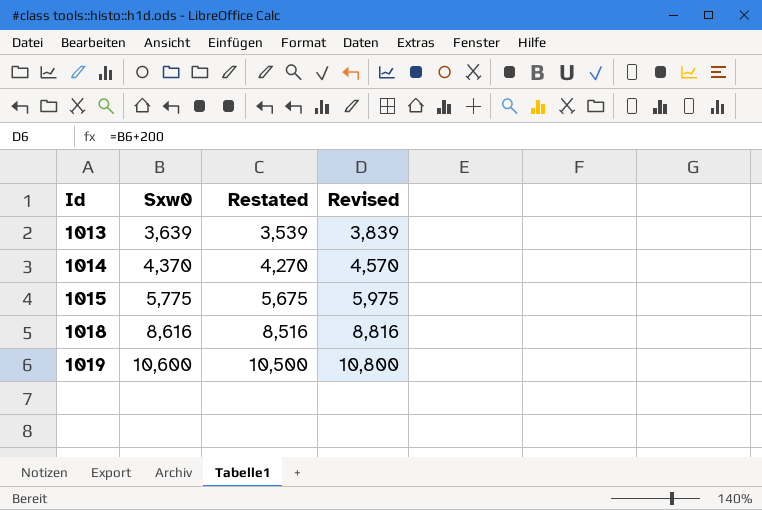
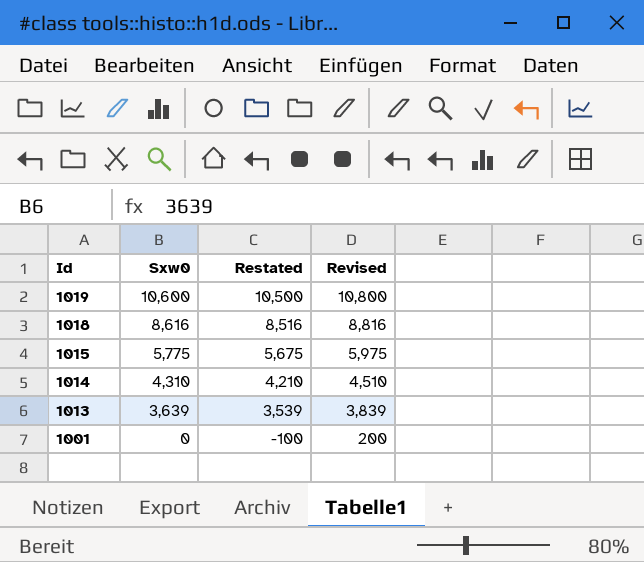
row order: Id ascending -> Id descending
1014 | Sxw0: 4,370 -> 4,310
1014 | Restated: 4,270 -> 4,210
1014 | Revised: 4,570 -> 4,510
row 1001: none -> 0 | -100 | 200

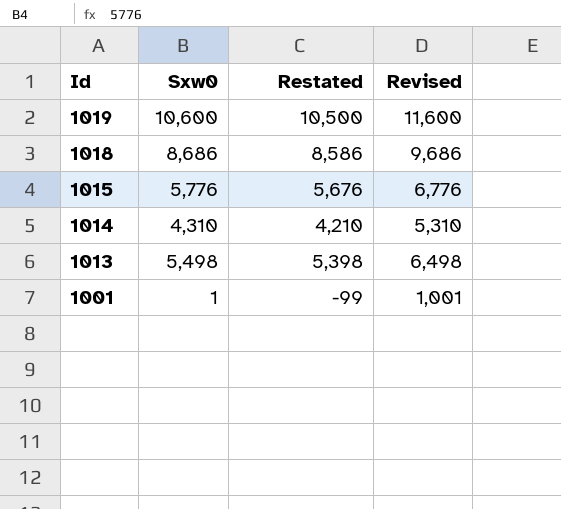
column Revised | formula: [Sxw0] + 200 -> [Sxw0] + 1000
1018 | Sxw0: 8,616 -> 8,686
1018 | Restated: 8,516 -> 8,586
1015 | Sxw0: 5,775 -> 5,776
1015 | Restated: 5,675 -> 5,676
1013 | Sxw0: 3,639 -> 5,498
1013 | Restated: 3,539 -> 5,398
1001 | Sxw0: 0 -> 1
1001 | Restated: -100 -> -99

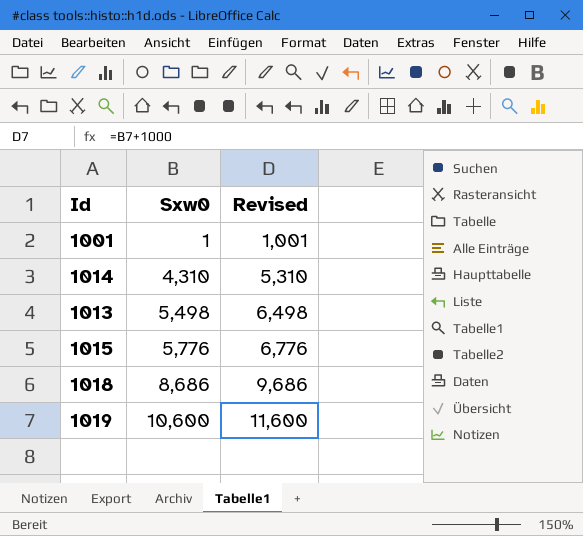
row order: Id descending -> Sxw0 ascending
column Restated | formula: [Sxw0] - 100 -> none

